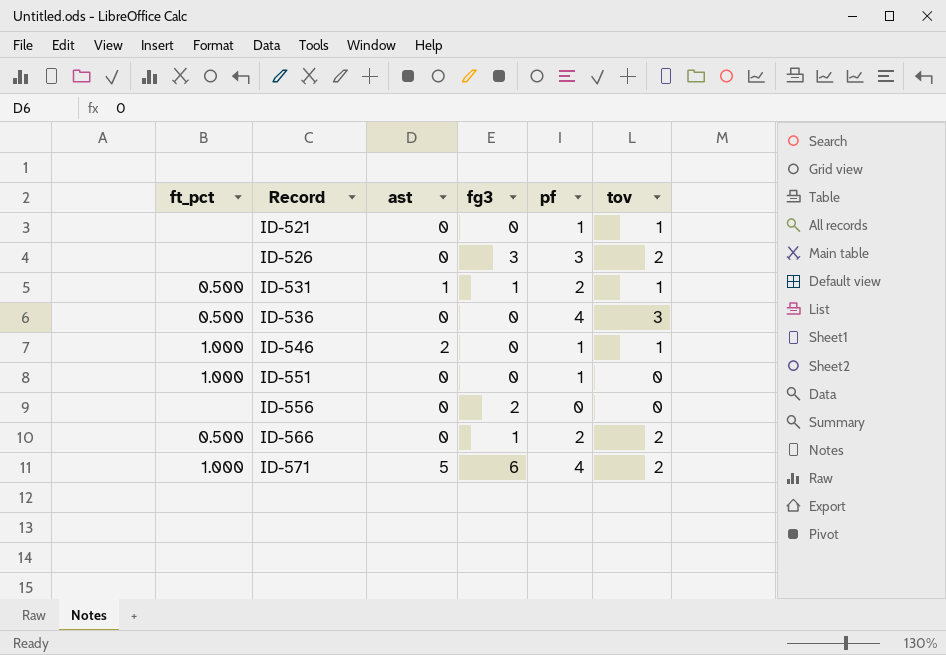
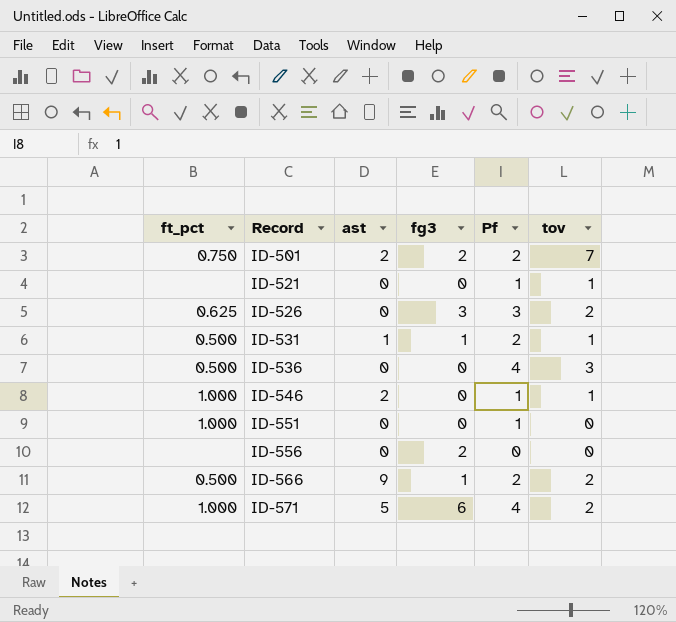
column name: pf -> Pf
row ID-501: none -> 0.750 | 2 | 2 | 2 | 7
ID-526 | ft_pct: none -> 0.625
ID-566 | ast: 0 -> 9

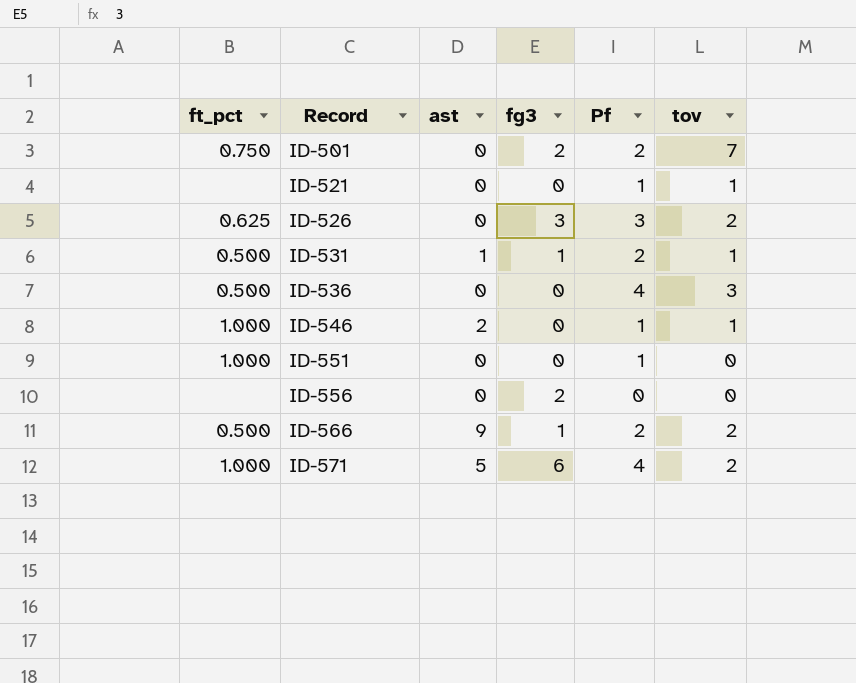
ID-501 | ast: 2 -> 0

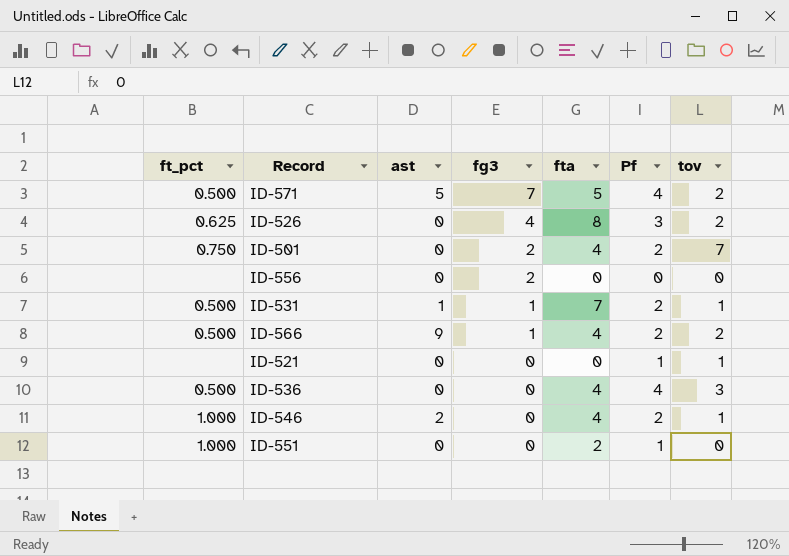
row order: Record ascending -> fg3 descending
column fta | position: none -> 5
ID-571 | ft_pct: 1.000 -> 0.500
ID-571 | fg3: 6 -> 7
ID-526 | fg3: 3 -> 4
ID-546 | Pf: 1 -> 2

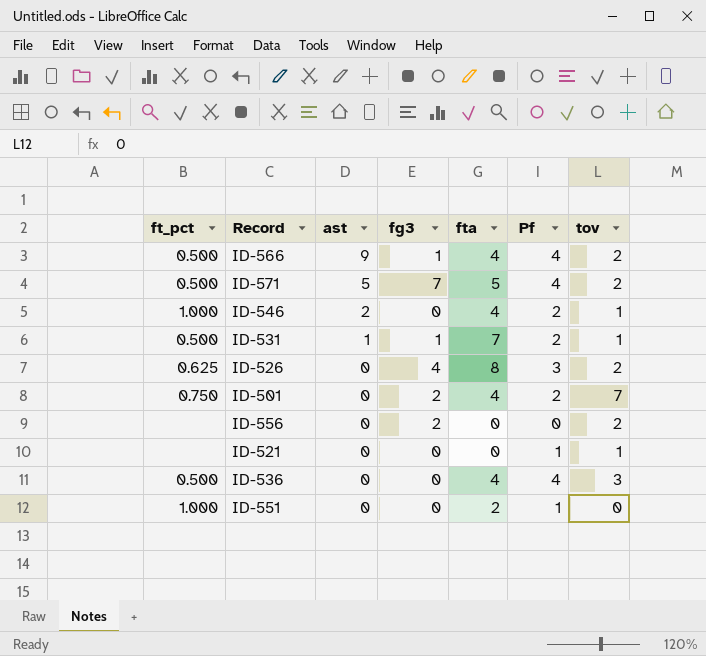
row order: fg3 descending -> ast descending
ID-566 | Pf: 2 -> 4
ID-556 | tov: 0 -> 2

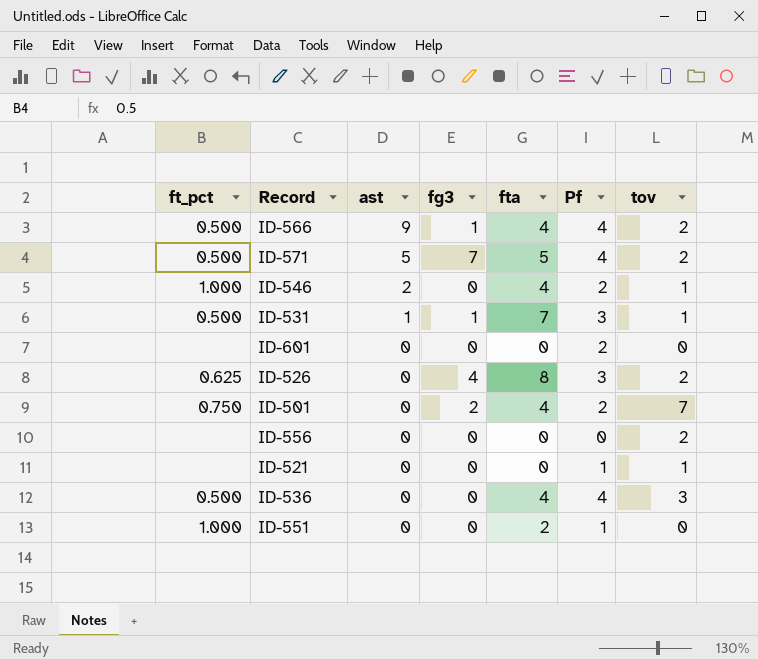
ID-531 | Pf: 2 -> 3
row ID-601: none -> none | 0 | 0 | 0 | 2 | 0
ID-556 | fg3: 2 -> 0

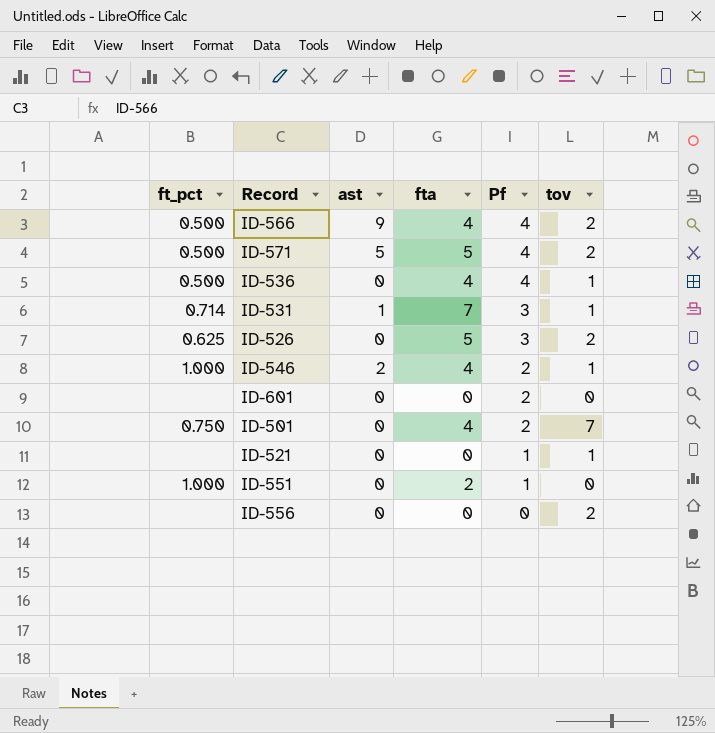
row order: ast descending -> Pf descending
column fg3 | position: 4 -> none
ID-536 | tov: 3 -> 1
ID-531 | ft_pct: 0.500 -> 0.714
ID-526 | fta: 8 -> 5

